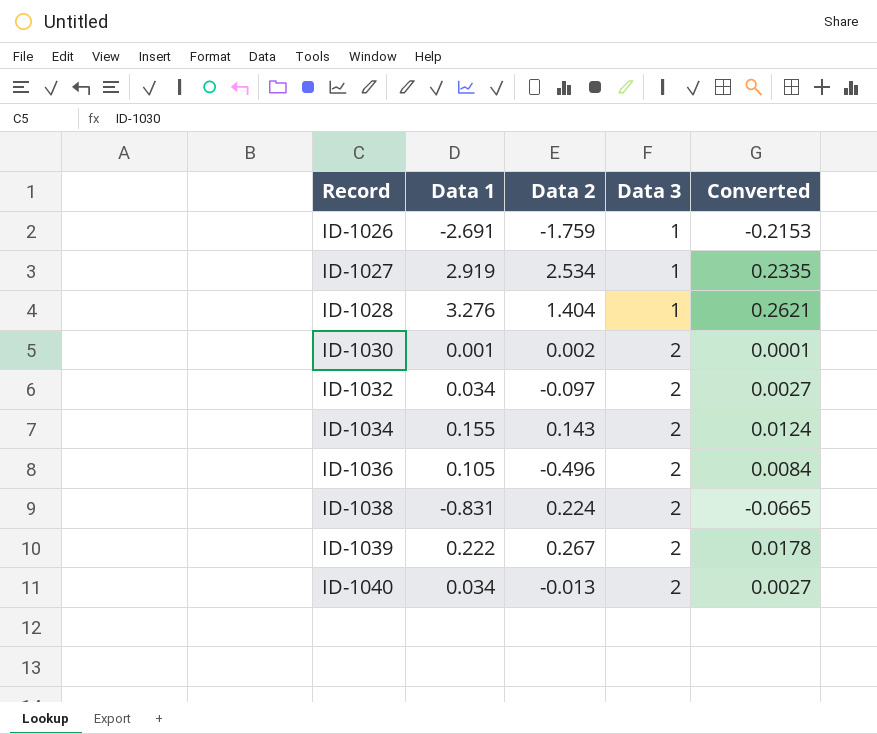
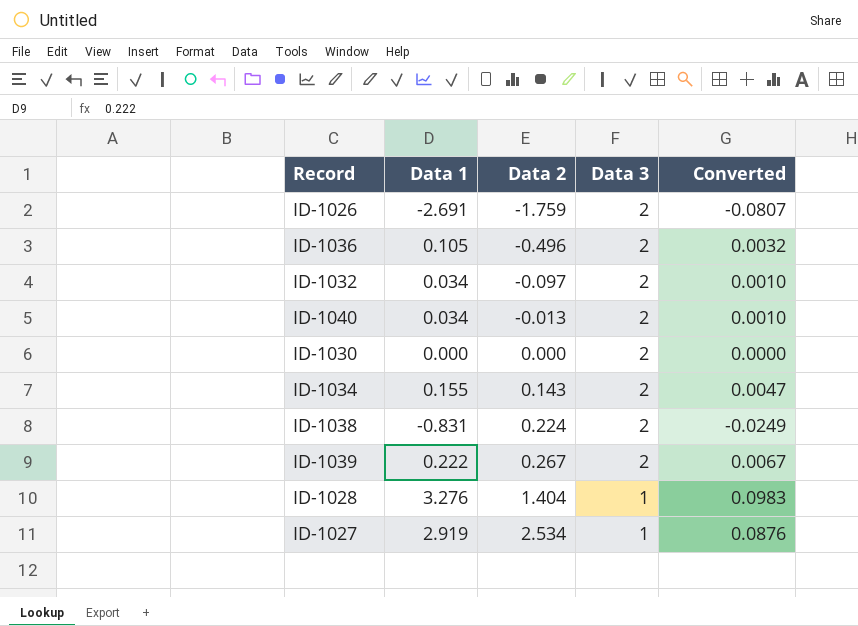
row order: Record ascending -> Data 2 ascending
column Converted | formula: [Data 1] * 0.08 -> [Data 1] * 0.03
ID-1026 | Data 3: 1 -> 2
ID-1030 | Data 1: 0.001 -> 0.000
ID-1030 | Data 2: 0.002 -> 0.000

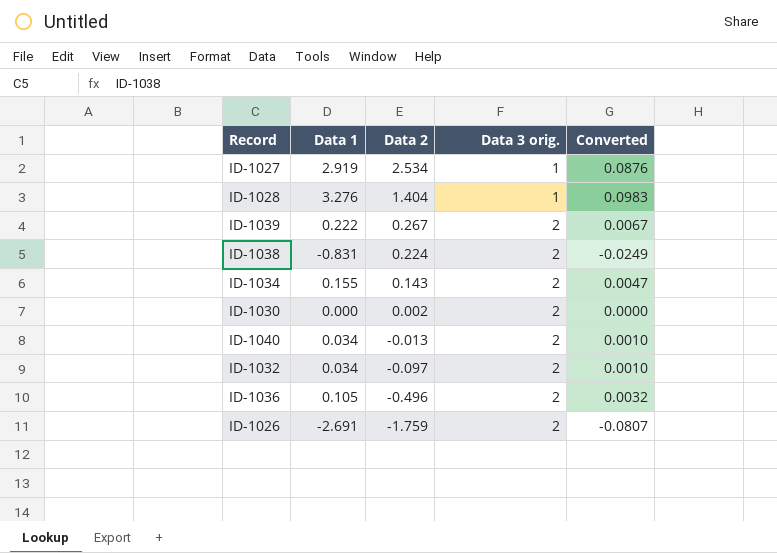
row order: Data 2 ascending -> Data 2 descending
column name: Data 3 -> Data 3 orig.
ID-1030 | Data 2: 0.000 -> 0.002

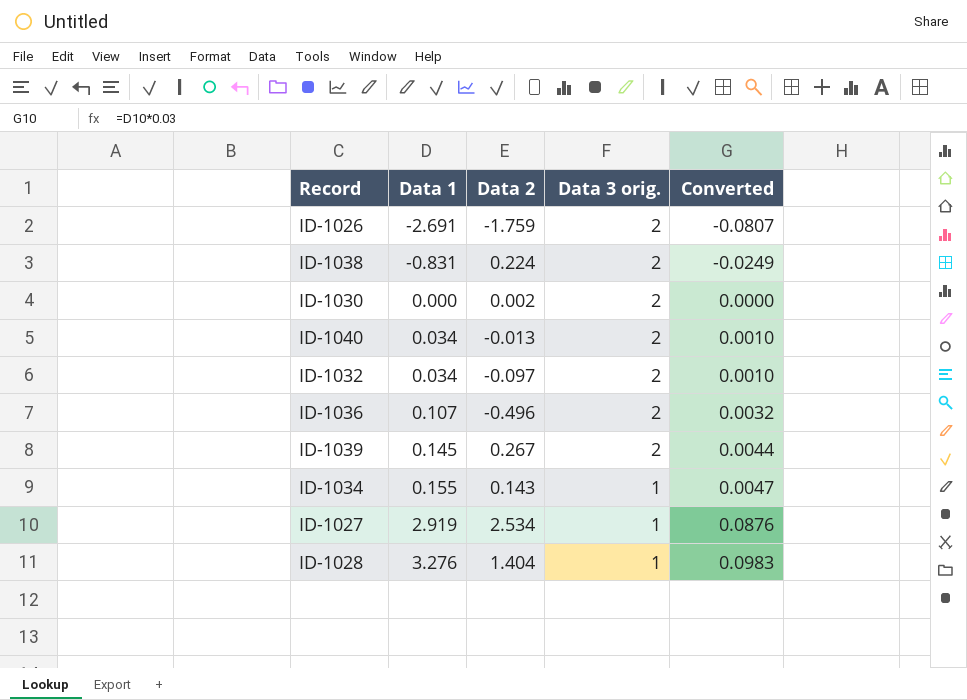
row order: Data 2 descending -> Data 1 ascending
ID-1036 | Data 1: 0.105 -> 0.107
ID-1039 | Data 1: 0.222 -> 0.145
ID-1039 | Converted: 0.0067 -> 0.0044
ID-1034 | Data 3 orig.: 2 -> 1

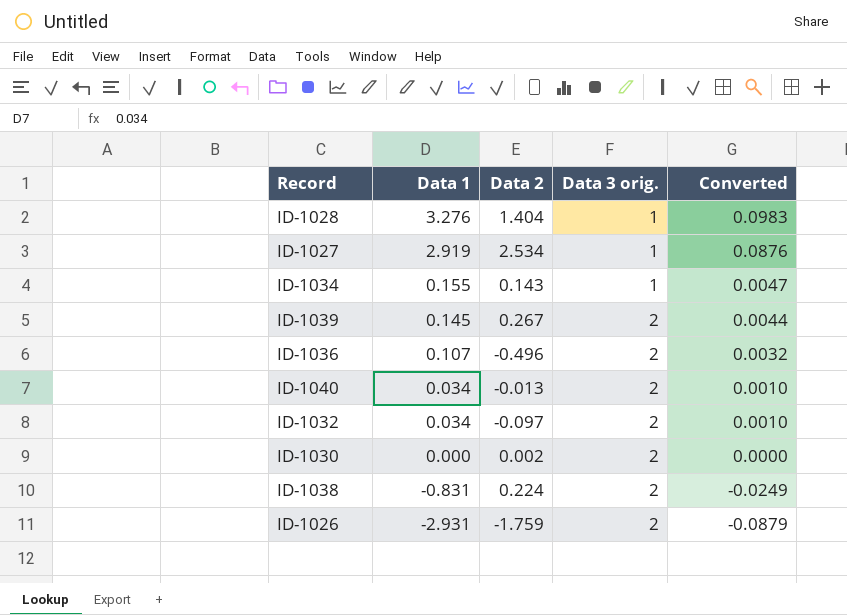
row order: Data 1 ascending -> Data 1 descending
ID-1026 | Data 1: -2.691 -> -2.931
ID-1026 | Converted: -0.0807 -> -0.0879

